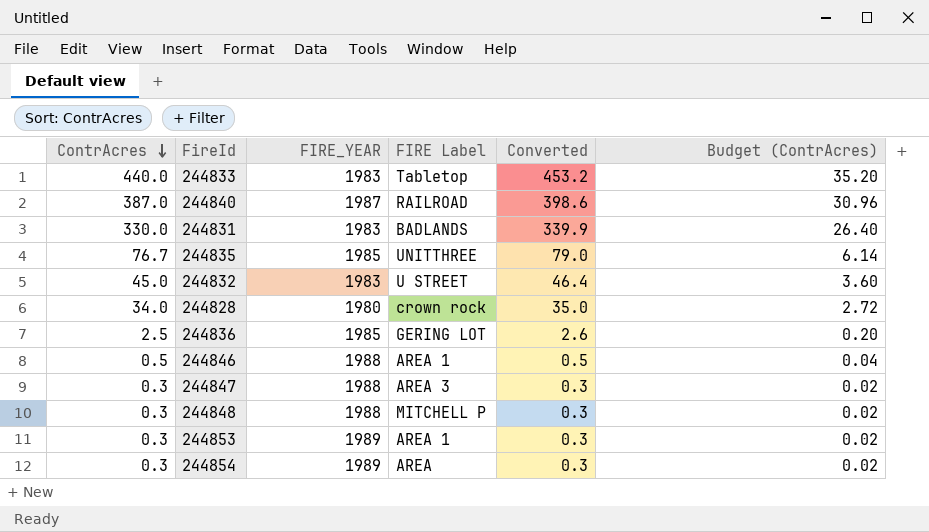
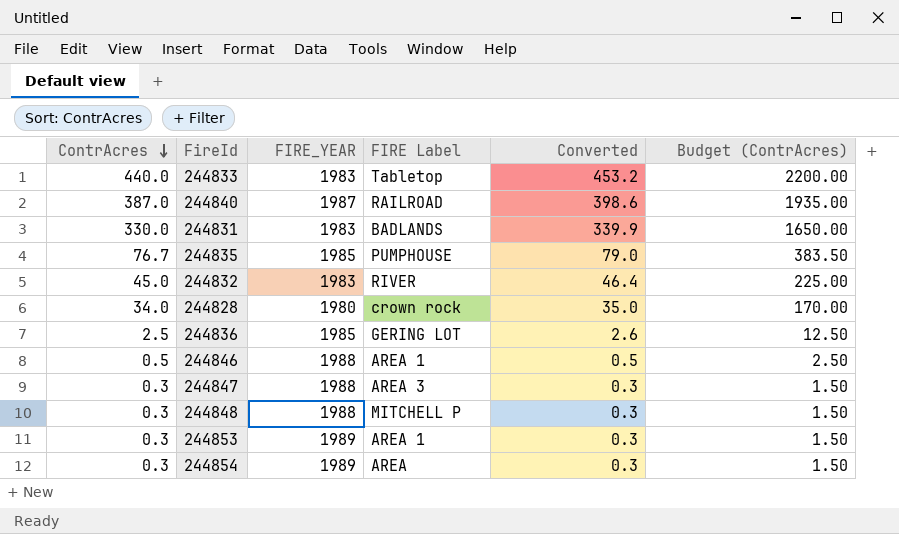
column Budget (ContrAcres) | formula: [ContrAcres] * 0.08 -> [ContrAcres] * 5
244835 | FIRE Label: UNITTHREE -> PUMPHOUSE
244832 | FIRE Label: U STREET -> RIVER

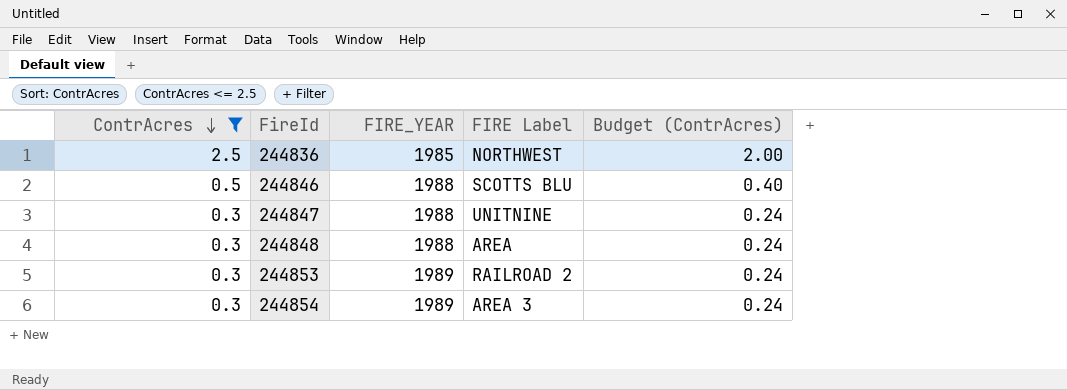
filter: none -> ContrAcres <= 2.5
column Converted | formula: [ContrAcres] * 1.03 -> none
column Budget (ContrAcres) | formula: [ContrAcres] * 5 -> [ContrAcres] * 0.8
244836 | FIRE Label: GERING LOT -> NORTHWEST
244846 | FIRE Label: AREA 1 -> SCOTTS BLU
244847 | FIRE Label: AREA 3 -> UNITNINE
244848 | FIRE Label: MITCHELL P -> AREA
244853 | FIRE Label: AREA 1 -> RAILROAD 2
244854 | FIRE Label: AREA -> AREA 3

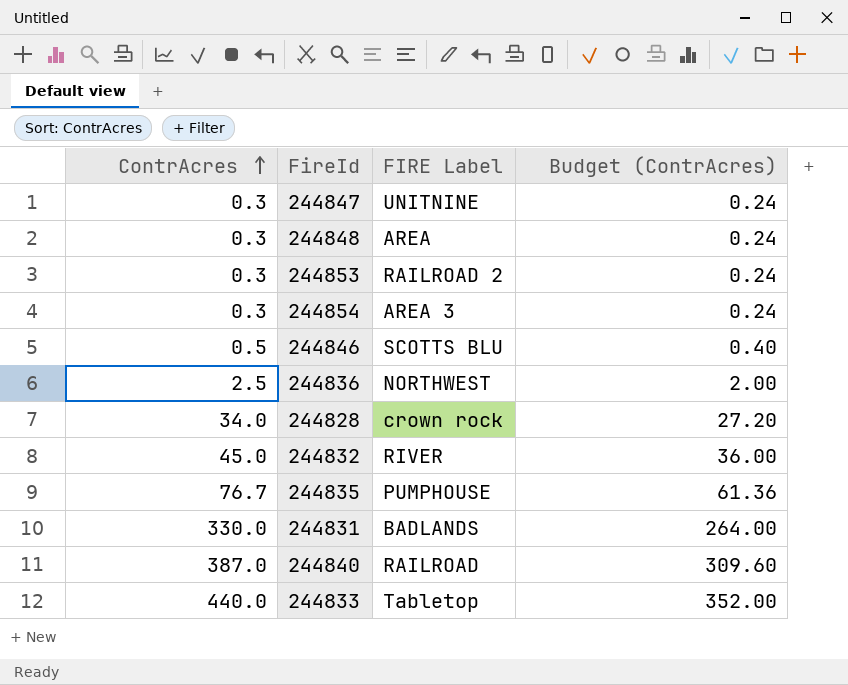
filter: ContrAcres <= 2.5 -> none
row order: ContrAcres descending -> ContrAcres ascending
column FIRE_YEAR | position: 3 -> none

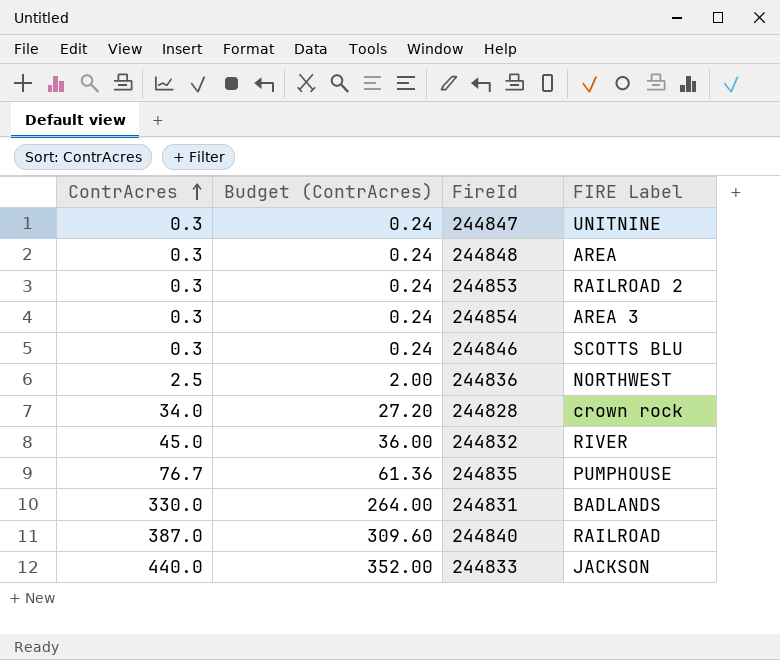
column Budget (ContrAcres) | position: 4 -> 2
244846 | ContrAcres: 0.5 -> 0.3
244846 | Budget (ContrAcres): 0.40 -> 0.24
244833 | FIRE Label: Tabletop -> JACKSON

